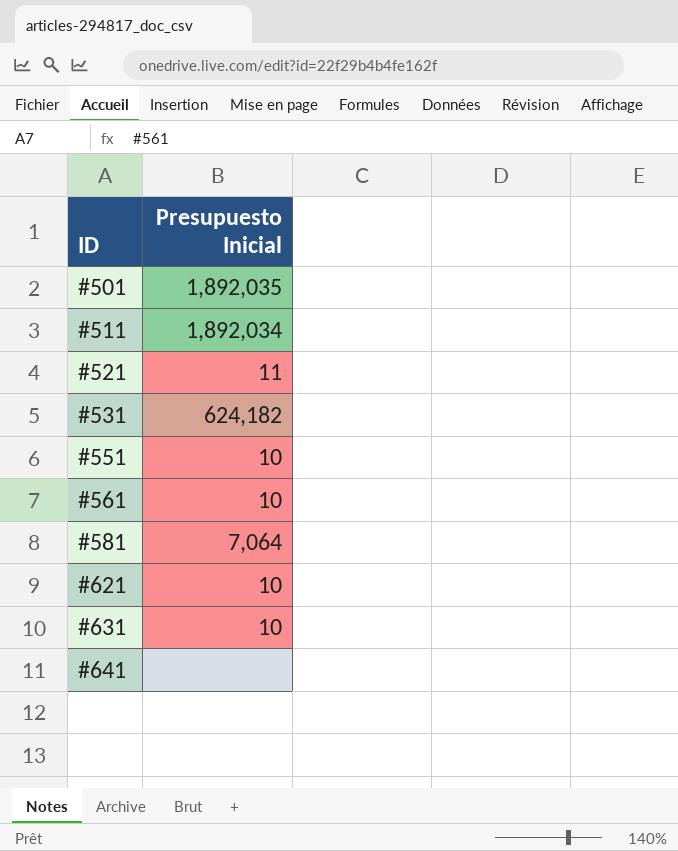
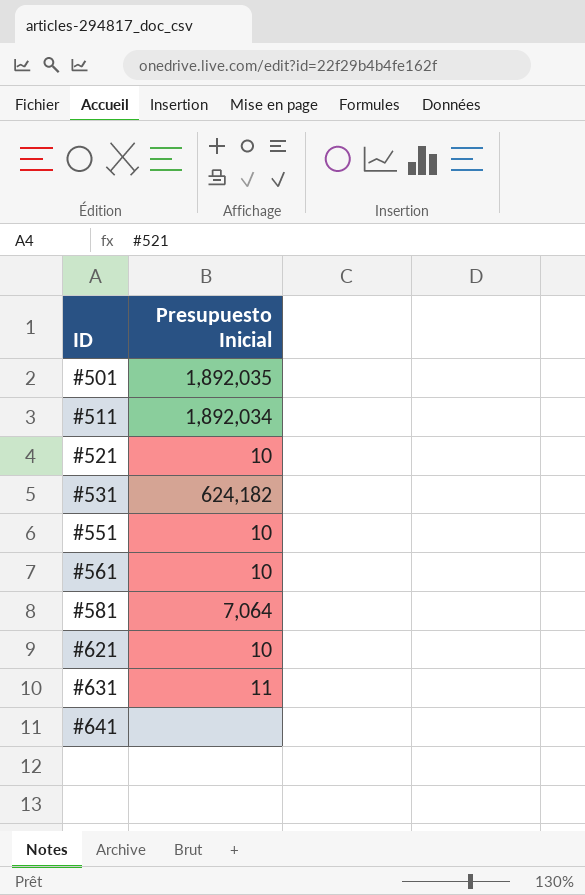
#521 | Presupuesto Inicial: 11 -> 10
#631 | Presupuesto Inicial: 10 -> 11

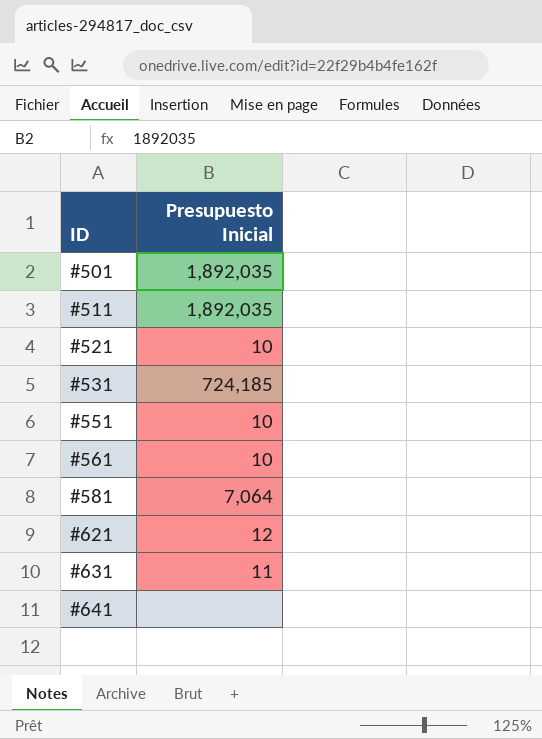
#511 | Presupuesto Inicial: 1,892,034 -> 1,892,035
#531 | Presupuesto Inicial: 624,182 -> 724,185
#621 | Presupuesto Inicial: 10 -> 12

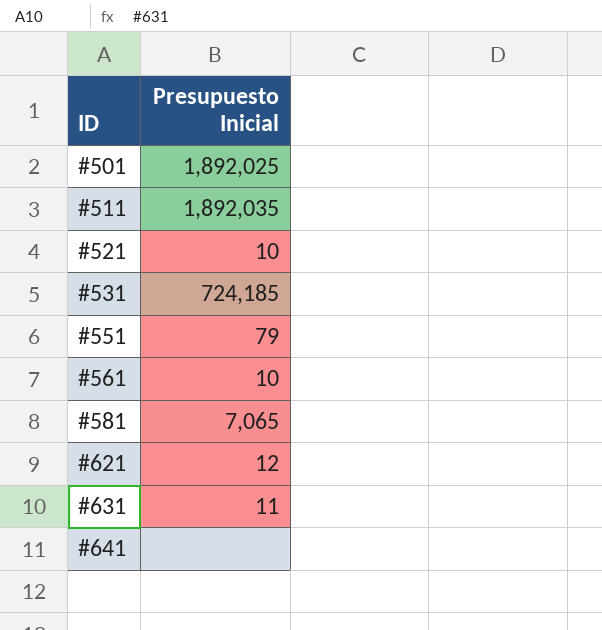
#501 | Presupuesto Inicial: 1,892,035 -> 1,892,025
#551 | Presupuesto Inicial: 10 -> 79
#581 | Presupuesto Inicial: 7,064 -> 7,065

